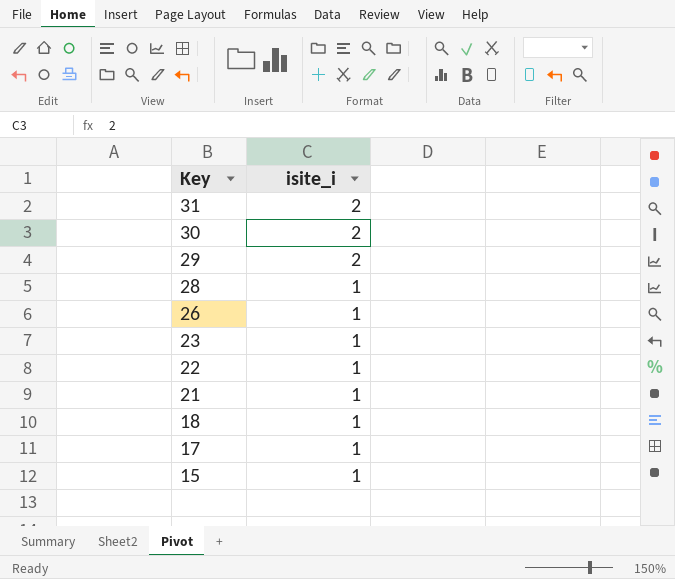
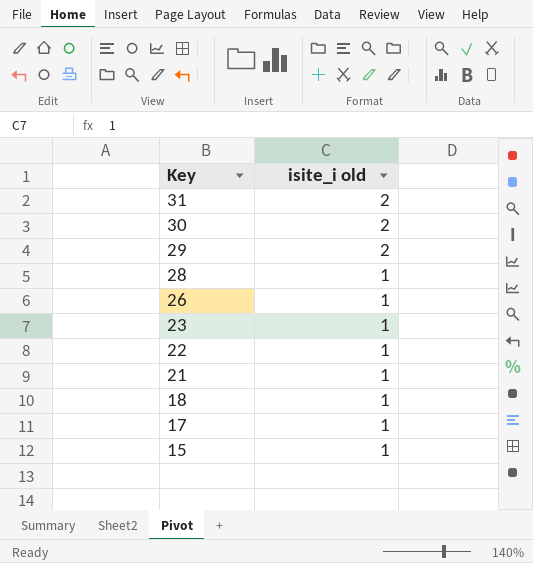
column name: isite_i -> isite_i old

